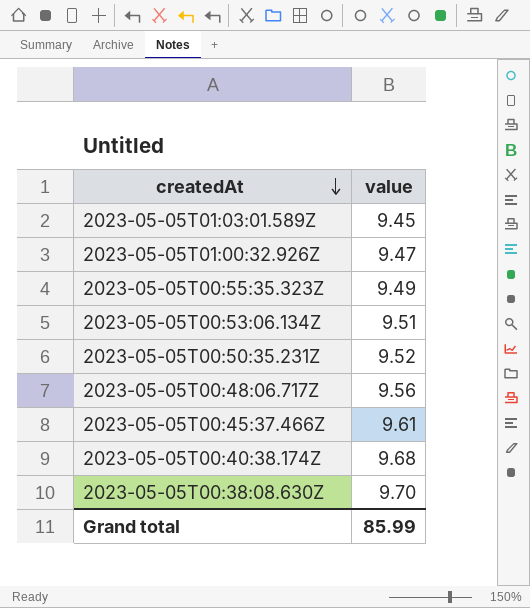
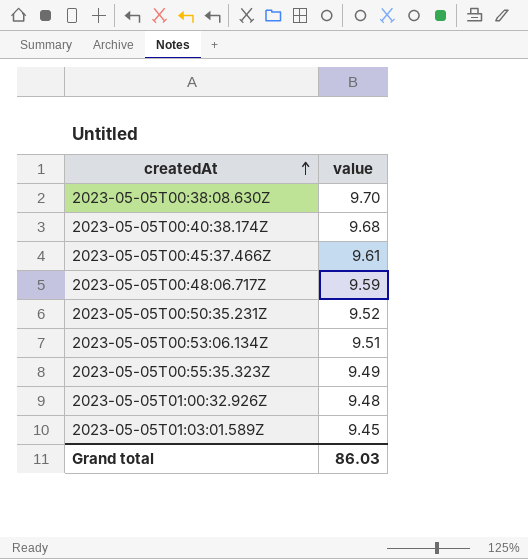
row order: createdAt descending -> createdAt ascending
2023-05-05T00:48:06.717Z | value: 9.56 -> 9.59
2023-05-05T01:00:32.926Z | value: 9.47 -> 9.48
Grand total | value: 85.99 -> 86.03

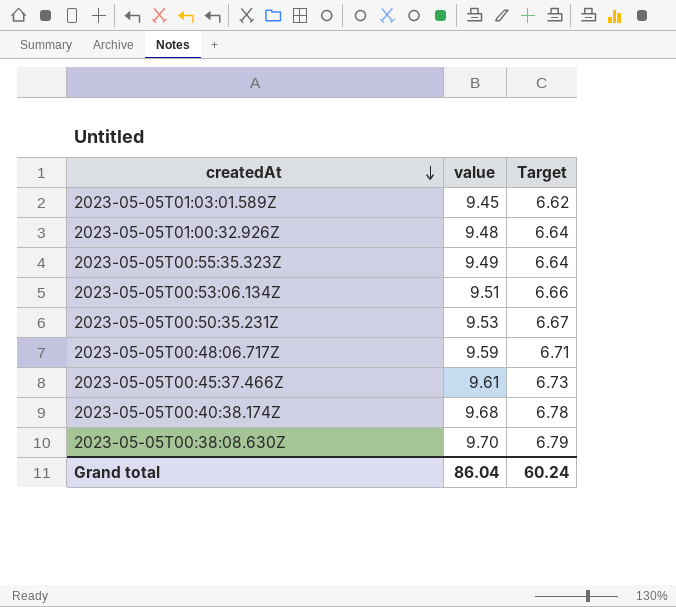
row order: createdAt ascending -> createdAt descending
column Target | formula: none -> [value] * 0.7
2023-05-05T00:50:35.231Z | value: 9.52 -> 9.53
Grand total | value: 86.03 -> 86.04

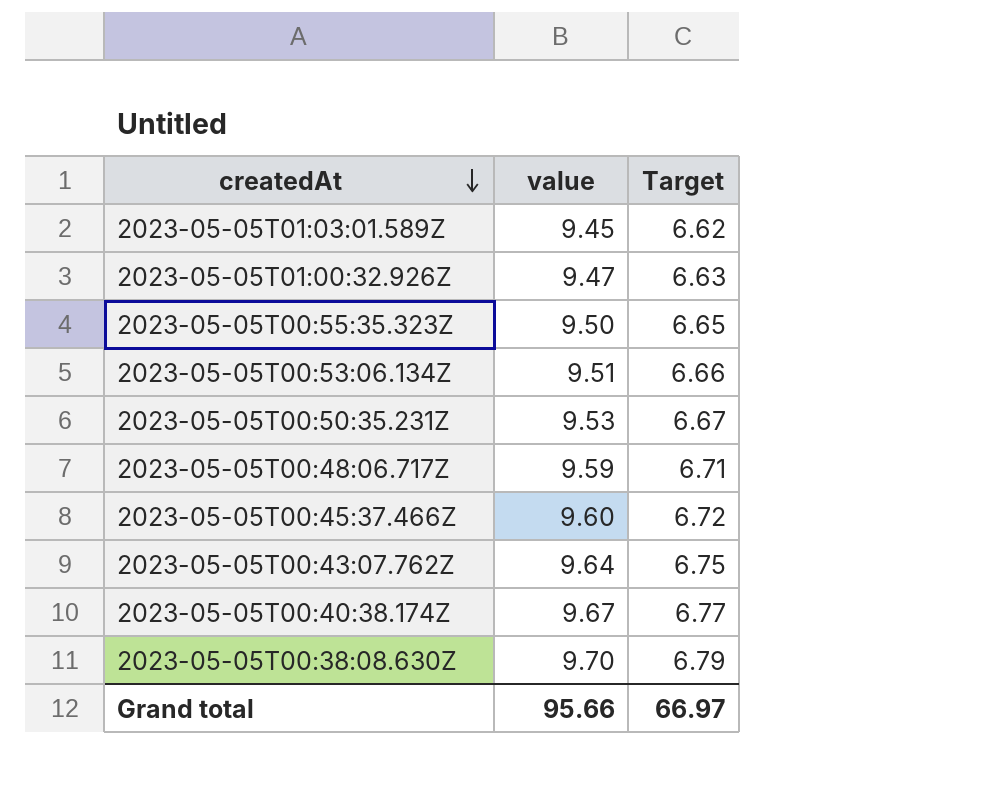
2023-05-05T01:00:32.926Z | value: 9.48 -> 9.47
2023-05-05T01:00:32.926Z | Target: 6.64 -> 6.63
2023-05-05T00:55:35.323Z | value: 9.49 -> 9.50
2023-05-05T00:55:35.323Z | Target: 6.64 -> 6.65
2023-05-05T00:45:37.466Z | value: 9.61 -> 9.60
2023-05-05T00:45:37.466Z | Target: 6.73 -> 6.72
row 2023-05-05T00:43:07.762Z: none -> 9.64 | 6.75
2023-05-05T00:40:38.174Z | value: 9.68 -> 9.67
2023-05-05T00:40:38.174Z | Target: 6.78 -> 6.77
Grand total | value: 86.04 -> 95.66
Grand total | Target: 60.24 -> 66.97

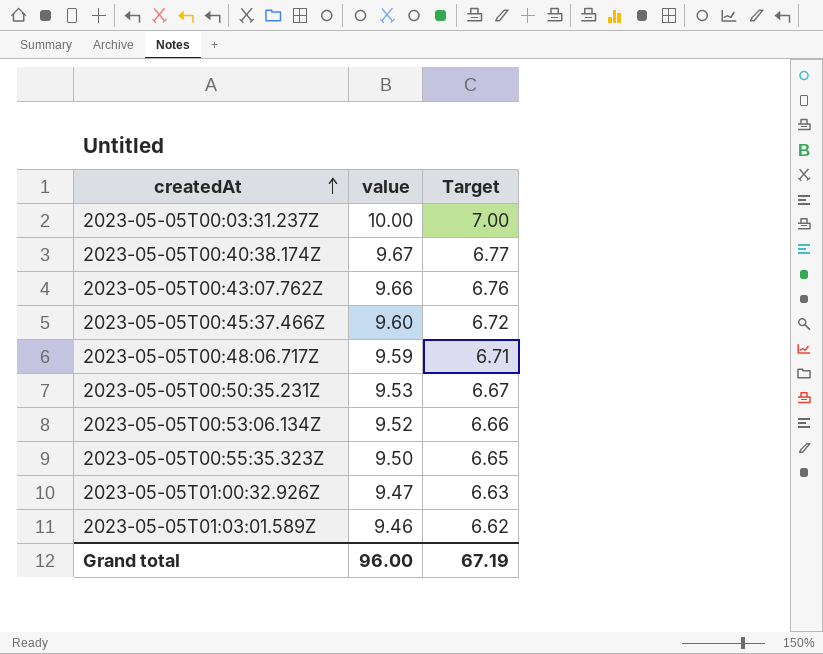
row order: createdAt descending -> createdAt ascending
row 2023-05-05T00:38:08.630Z: 9.70 | 6.79 -> none
row 2023-05-05T00:03:31.237Z: none -> 10.00 | 7.00
2023-05-05T00:43:07.762Z | value: 9.64 -> 9.66
2023-05-05T00:43:07.762Z | Target: 6.75 -> 6.76
2023-05-05T00:53:06.134Z | value: 9.51 -> 9.52
2023-05-05T01:03:01.589Z | value: 9.45 -> 9.46
Grand total | value: 95.66 -> 96.00
Grand total | Target: 66.97 -> 67.19

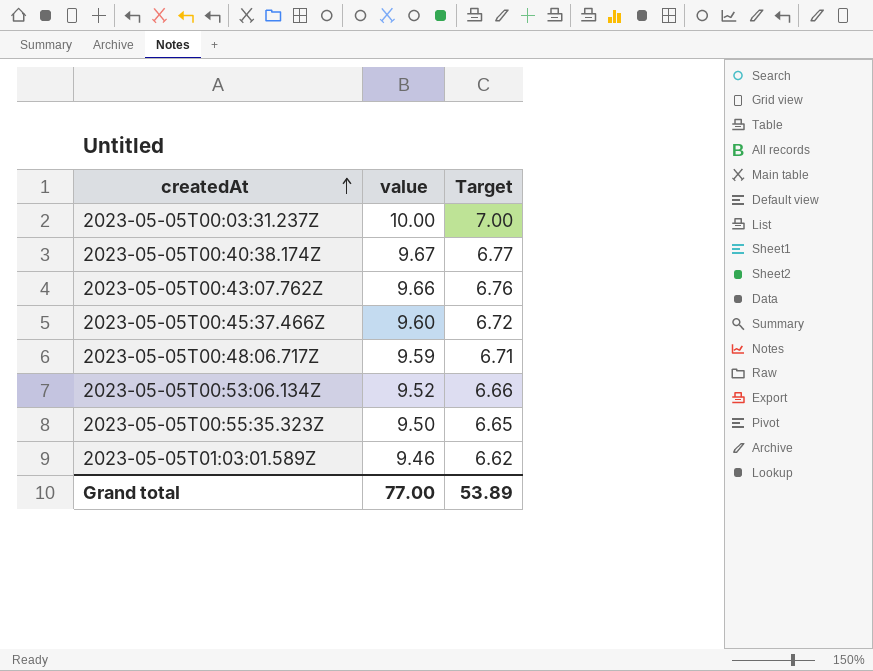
row 2023-05-05T00:50:35.231Z: 9.53 | 6.67 -> none
row 2023-05-05T01:00:32.926Z: 9.47 | 6.63 -> none
Grand total | value: 96.00 -> 77.00
Grand total | Target: 67.19 -> 53.89

